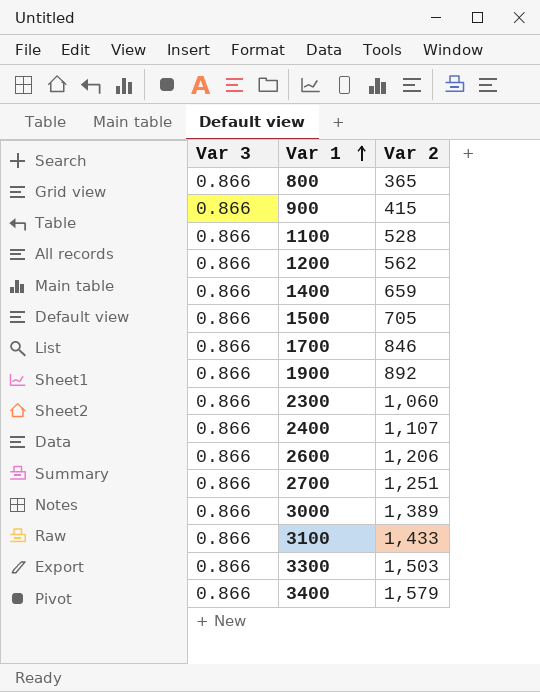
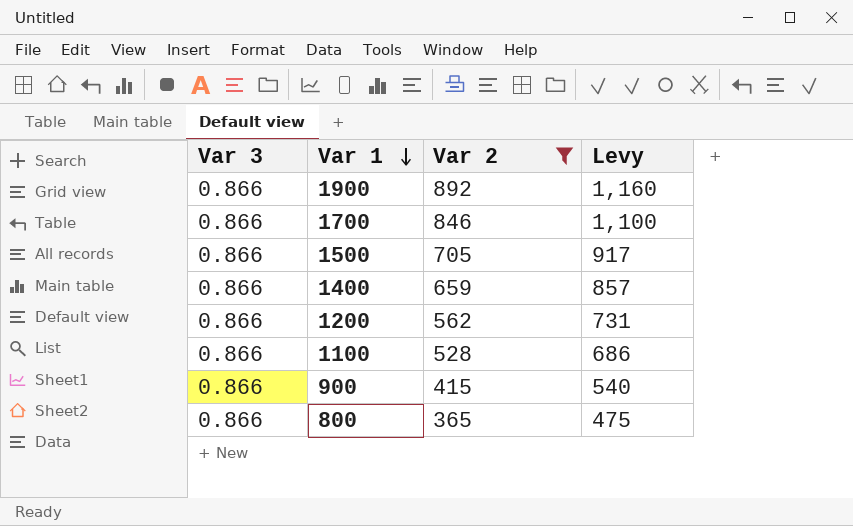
filter: none -> Var 2 <= 892
row order: Var 1 ascending -> Var 1 descending
column Levy | formula: none -> [Var 2] * 1.3

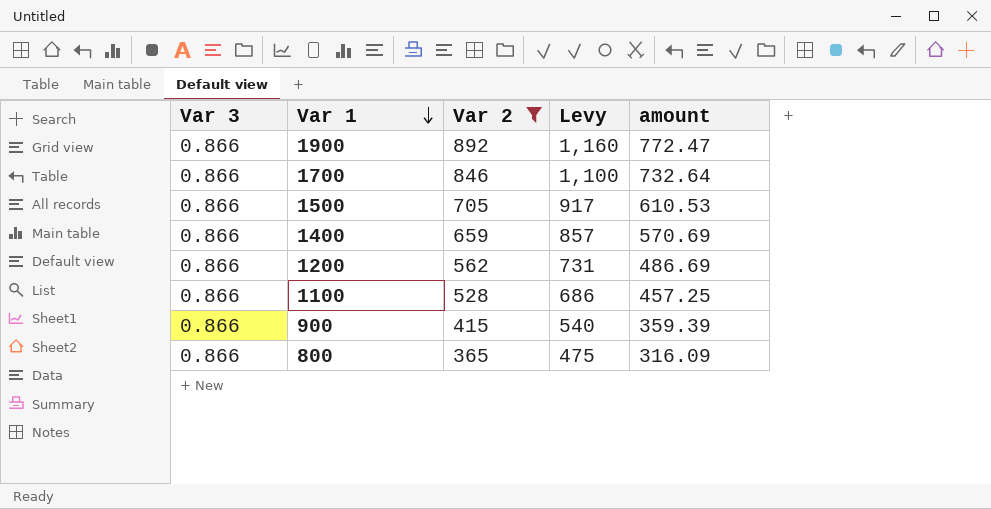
column amount | formula: none -> [Var 3] * [Var 2]

